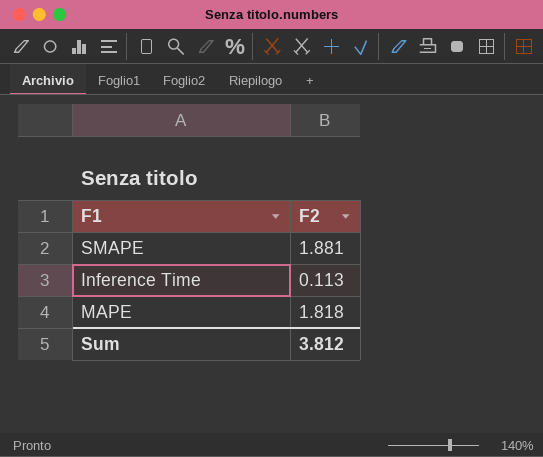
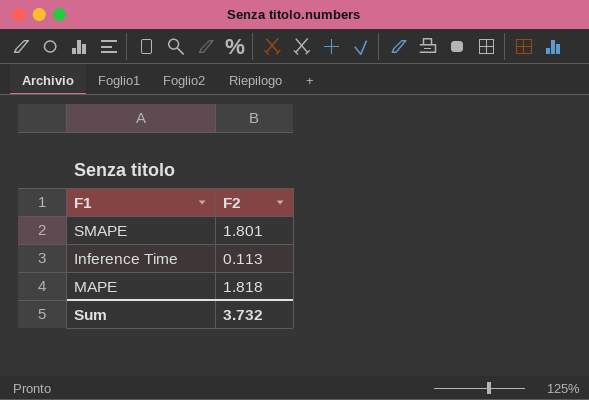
SMAPE | F2: 1.881 -> 1.801
Sum | F2: 3.812 -> 3.732

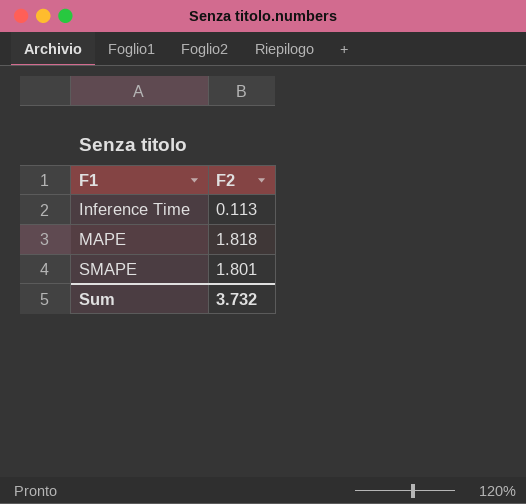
row order: none -> F1 ascending

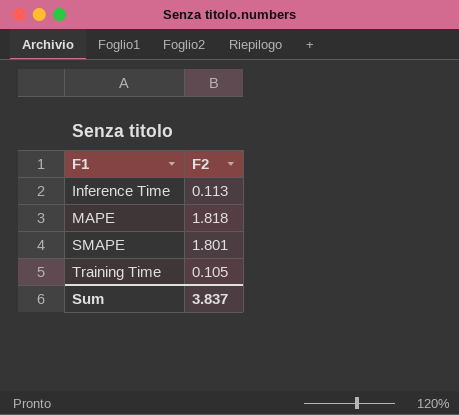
row Training Time: none -> 0.105
Sum | F2: 3.732 -> 3.837

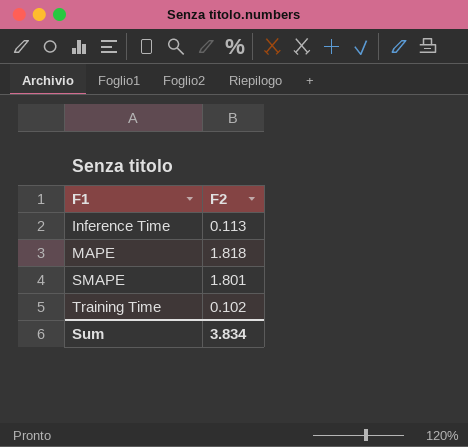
Training Time | F2: 0.105 -> 0.102
Sum | F2: 3.837 -> 3.834

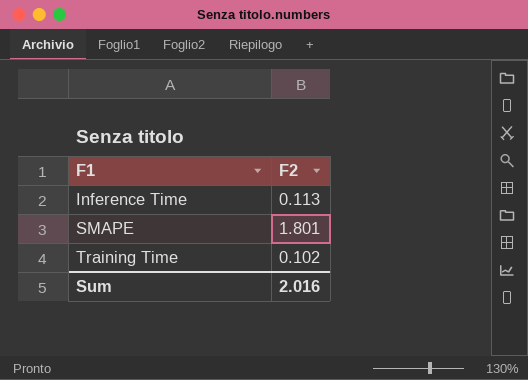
row MAPE: 1.818 -> none
Sum | F2: 3.834 -> 2.016

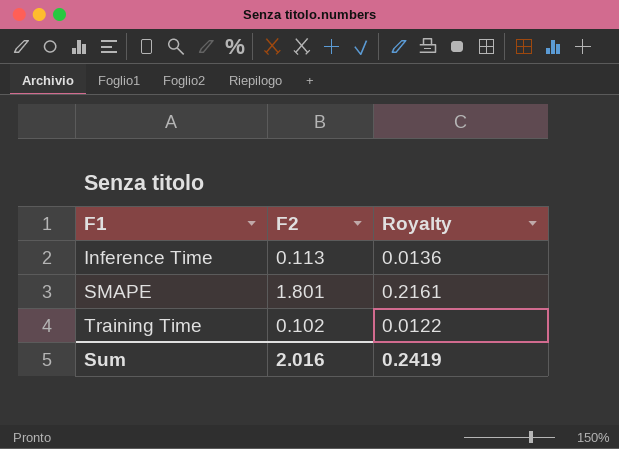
column Royalty | formula: none -> [F2] * 0.12

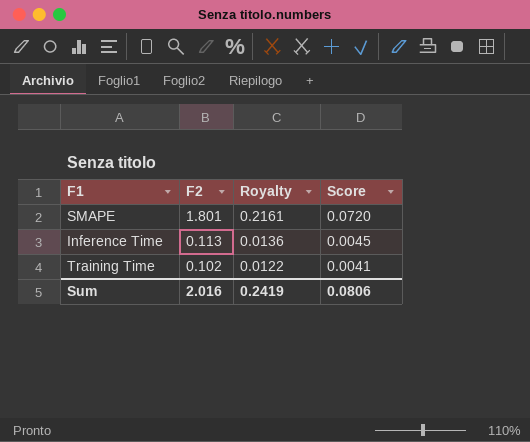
row order: F1 ascending -> F2 descending
column Score | formula: none -> [F2] * 0.04

